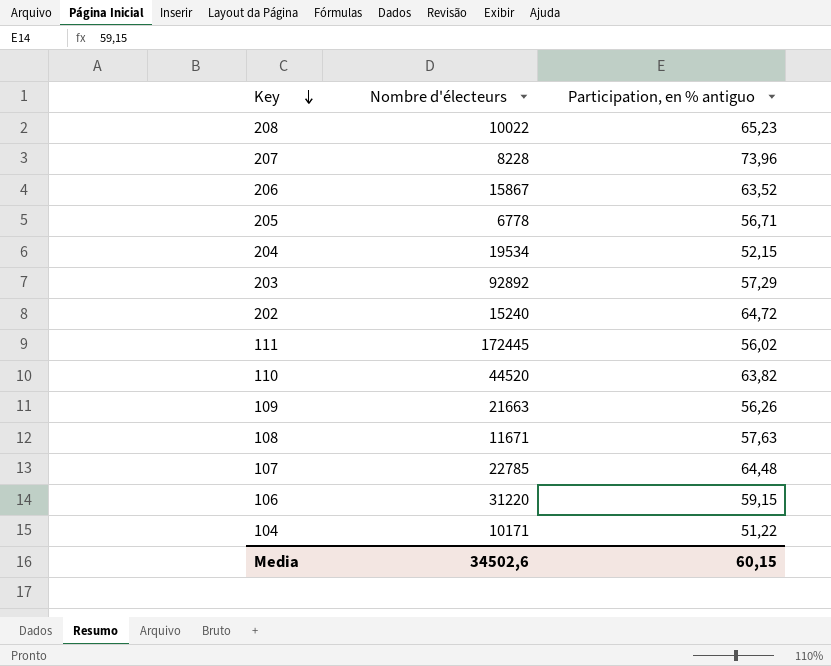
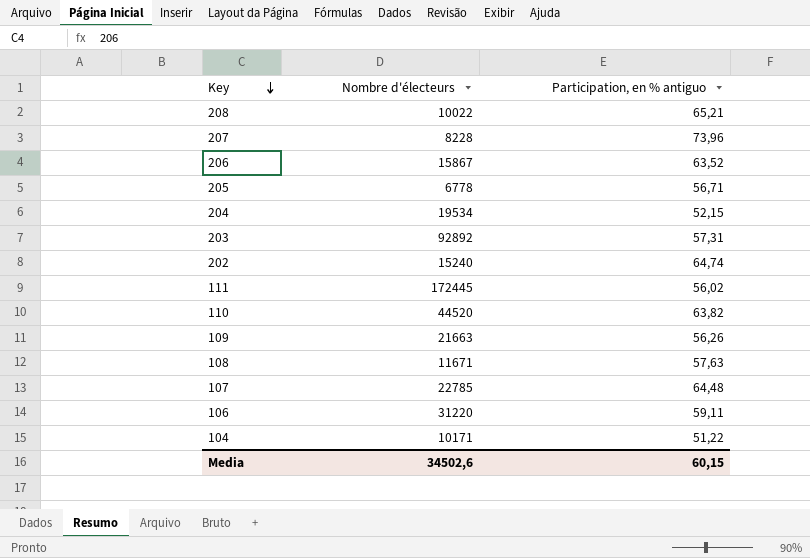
208 | Participation, en % antiguo: 65,23 -> 65,21
203 | Participation, en % antiguo: 57,29 -> 57,31
202 | Participation, en % antiguo: 64,72 -> 64,74
106 | Participation, en % antiguo: 59,15 -> 59,11

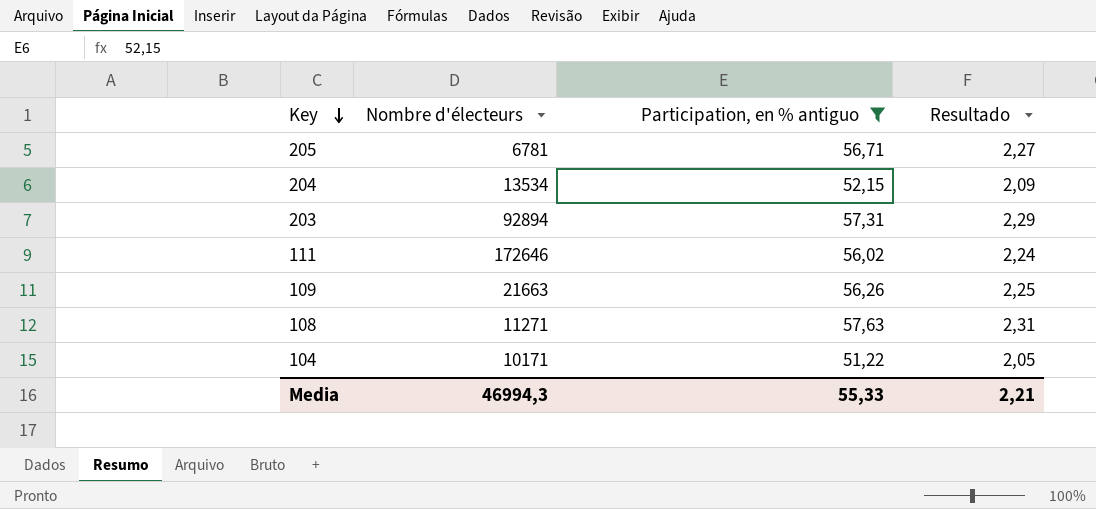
filter: none -> Participation, en % antiguo <= 57,63
column Resultado | formula: none -> [Participation, en % antiguo] * 0,04
205 | Nombre d'électeurs: 6778 -> 6781
204 | Nombre d'électeurs: 19534 -> 13534
203 | Nombre d'électeurs: 92892 -> 92894
111 | Nombre d'électeurs: 172445 -> 172646
108 | Nombre d'électeurs: 11671 -> 11271
Media | Nombre d'électeurs: 34502,6 -> 46994,3
Media | Participation, en % antiguo: 60,15 -> 55,33

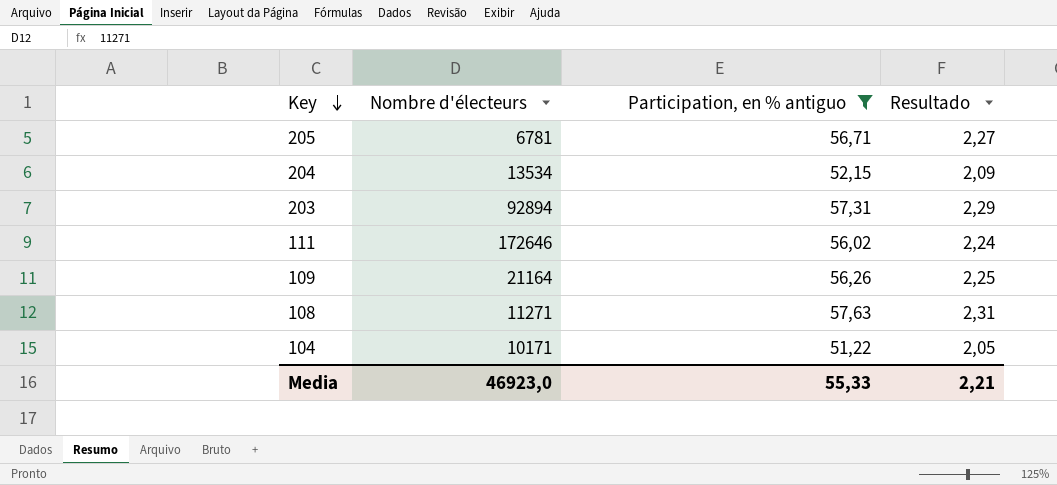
109 | Nombre d'électeurs: 21663 -> 21164
Media | Nombre d'électeurs: 46994,3 -> 46923,0

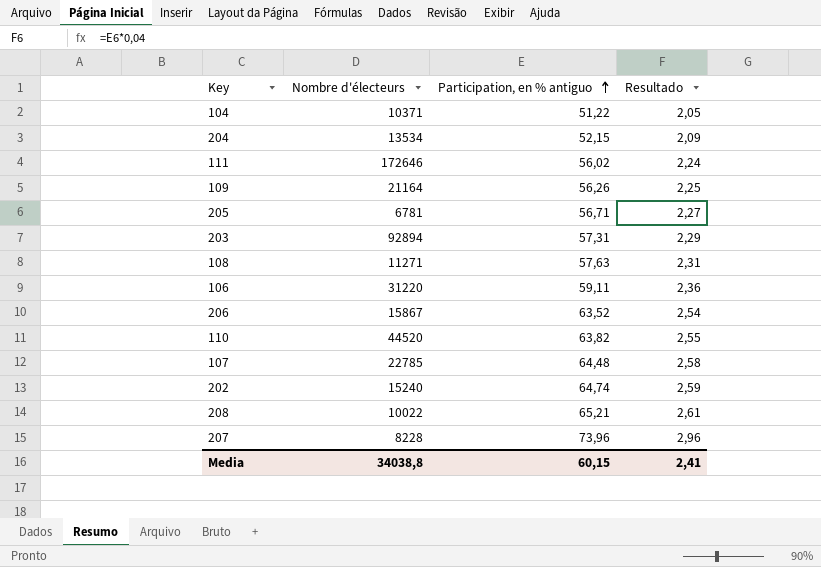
filter: Participation, en % antiguo <= 57,63 -> none
row order: Key descending -> Participation, en % antiguo ascending
104 | Nombre d'électeurs: 10171 -> 10371
Media | Nombre d'électeurs: 46923,0 -> 34038,8
Media | Participation, en % antiguo: 55,33 -> 60,15
Media | Resultado: 2,21 -> 2,41

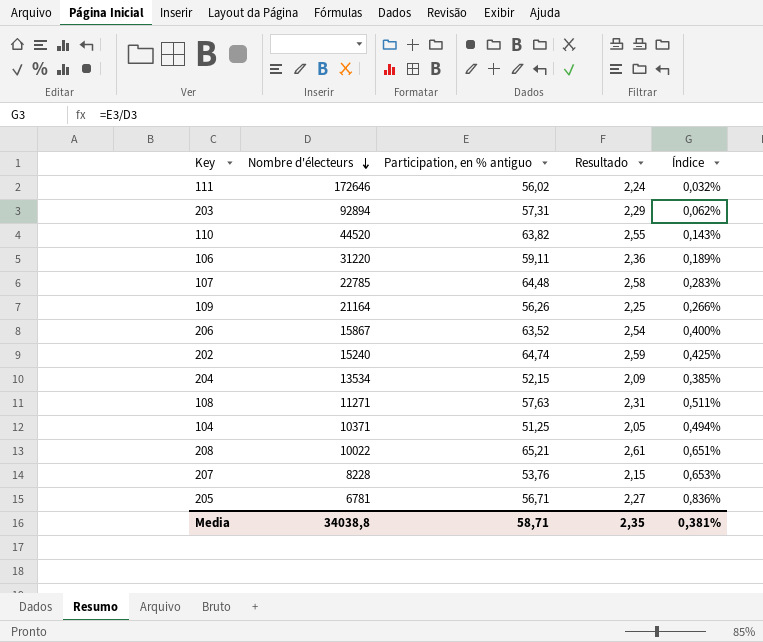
row order: Participation, en % antiguo ascending -> Nombre d'électeurs descending
column Índice | formula: none -> [Participation, en % antiguo] / [Nombre d'électeurs]
104 | Participation, en % antiguo: 51,22 -> 51,25
207 | Participation, en % antiguo: 73,96 -> 53,76
207 | Resultado: 2,96 -> 2,15
Media | Participation, en % antiguo: 60,15 -> 58,71
Media | Resultado: 2,41 -> 2,35

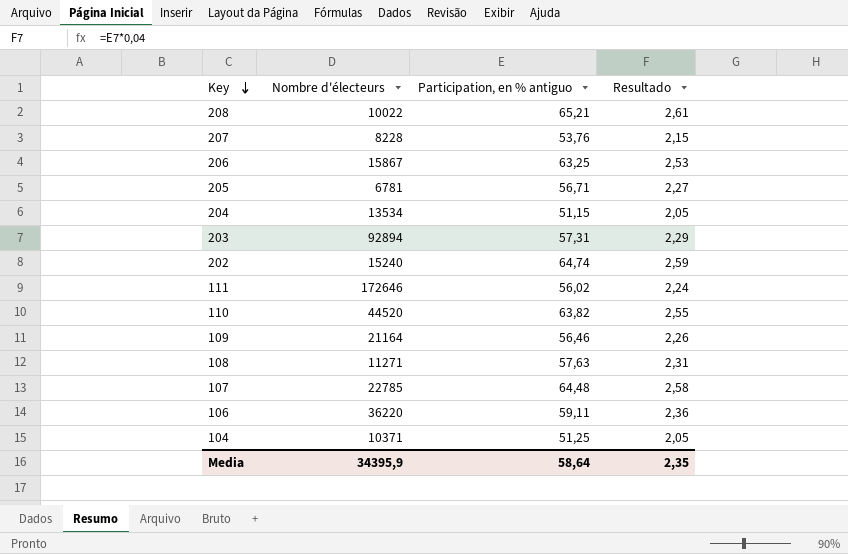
row order: Nombre d'électeurs descending -> Key descending
column Índice | formula: [Participation, en % antiguo] / [Nombre d'électeurs] -> none
206 | Participation, en % antiguo: 63,52 -> 63,25
206 | Resultado: 2,54 -> 2,53
204 | Participation, en % antiguo: 52,15 -> 51,15
204 | Resultado: 2,09 -> 2,05
109 | Participation, en % antiguo: 56,26 -> 56,46
109 | Resultado: 2,25 -> 2,26
106 | Nombre d'électeurs: 31220 -> 36220
Media | Nombre d'électeurs: 34038,8 -> 34395,9
Media | Participation, en % antiguo: 58,71 -> 58,64

